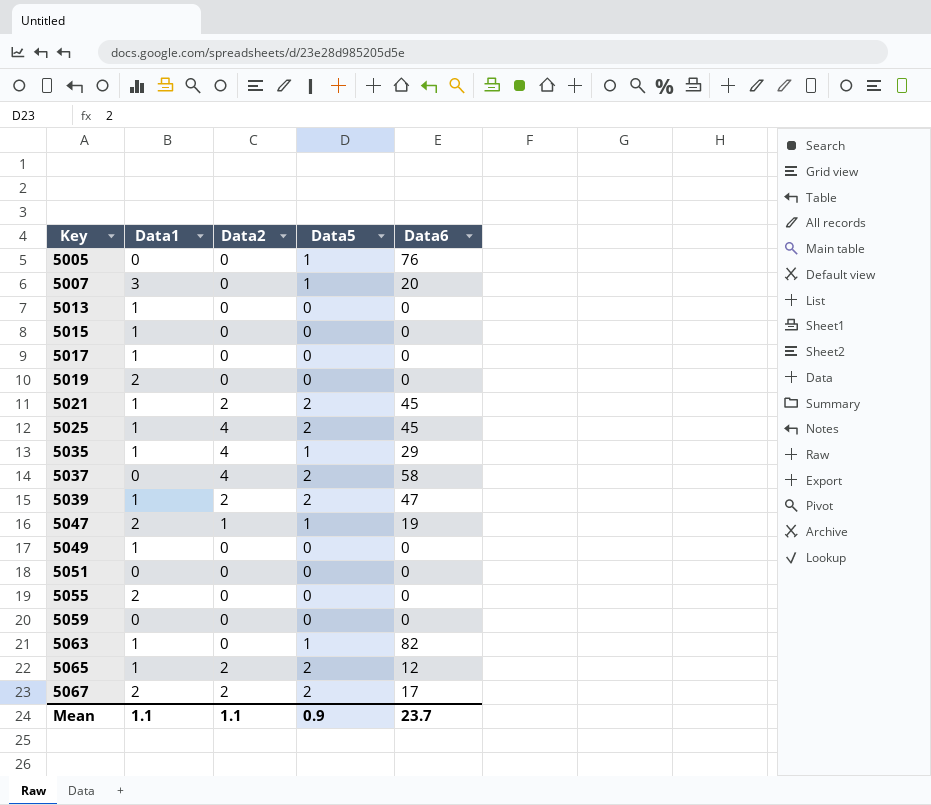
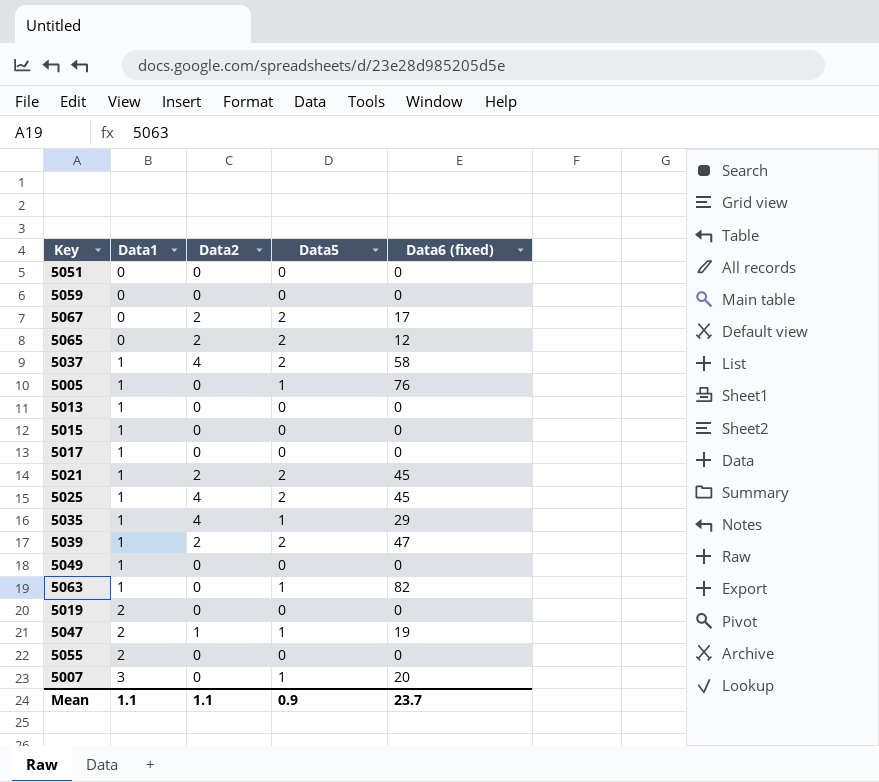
row order: Key ascending -> Data1 ascending
column name: Data6 -> Data6 (fixed)
5067 | Data1: 2 -> 0
5065 | Data1: 1 -> 0
5037 | Data1: 0 -> 1
5005 | Data1: 0 -> 1

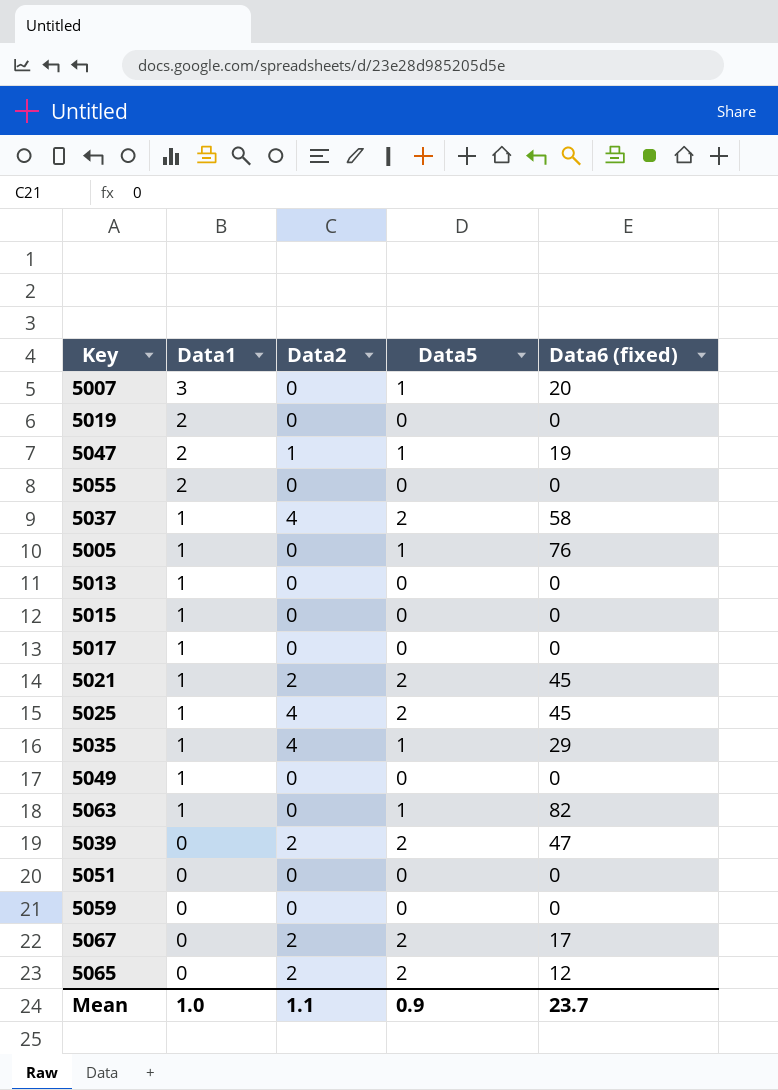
row order: Data1 ascending -> Data1 descending
5039 | Data1: 1 -> 0
Mean | Data1: 1.1 -> 1.0

